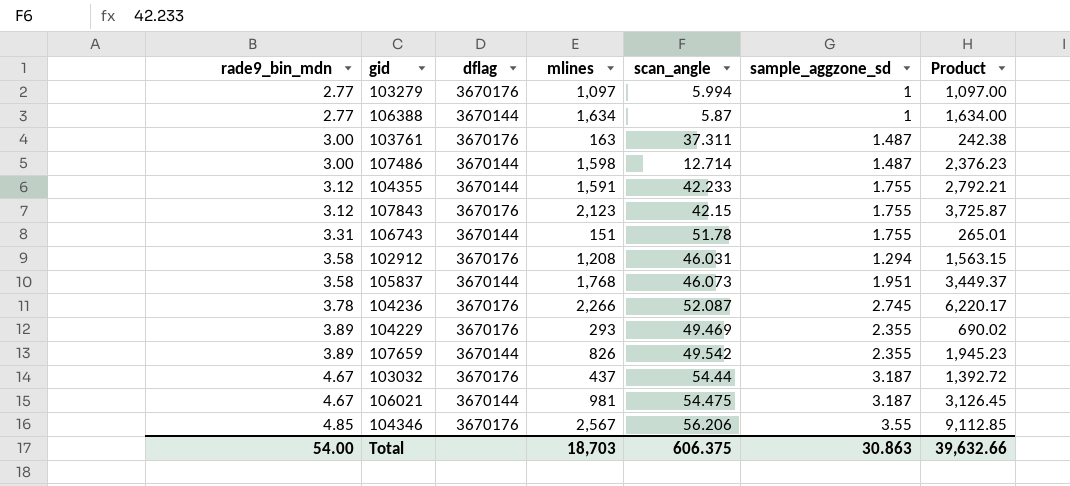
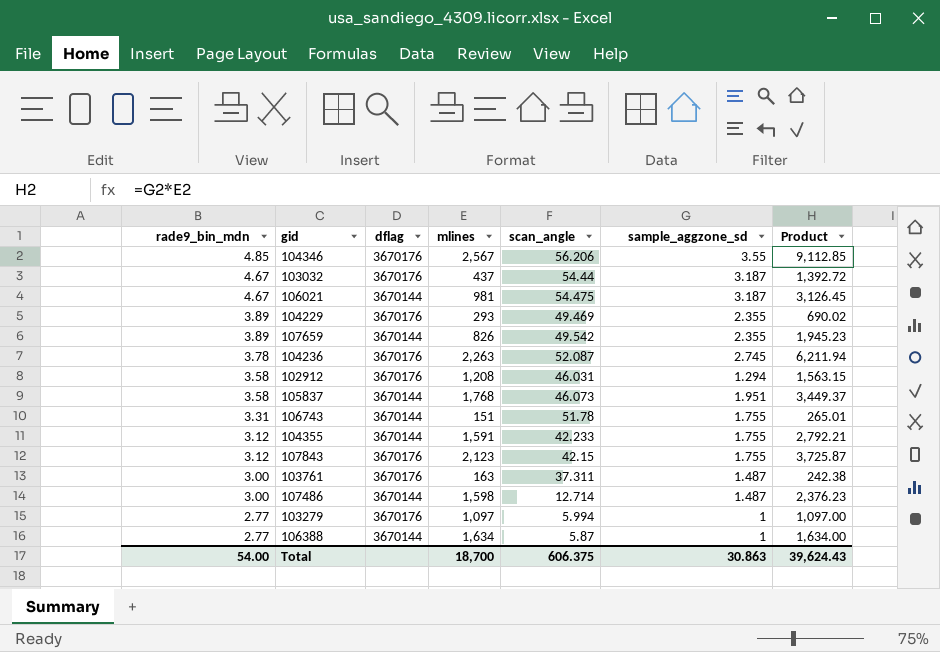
row order: rade9_bin_mdn ascending -> rade9_bin_mdn descending
104236 | mlines: 2,266 -> 2,263
104236 | Product: 6,220.17 -> 6,211.94
Total | mlines: 18,703 -> 18,700
Total | Product: 39,632.66 -> 39,624.43

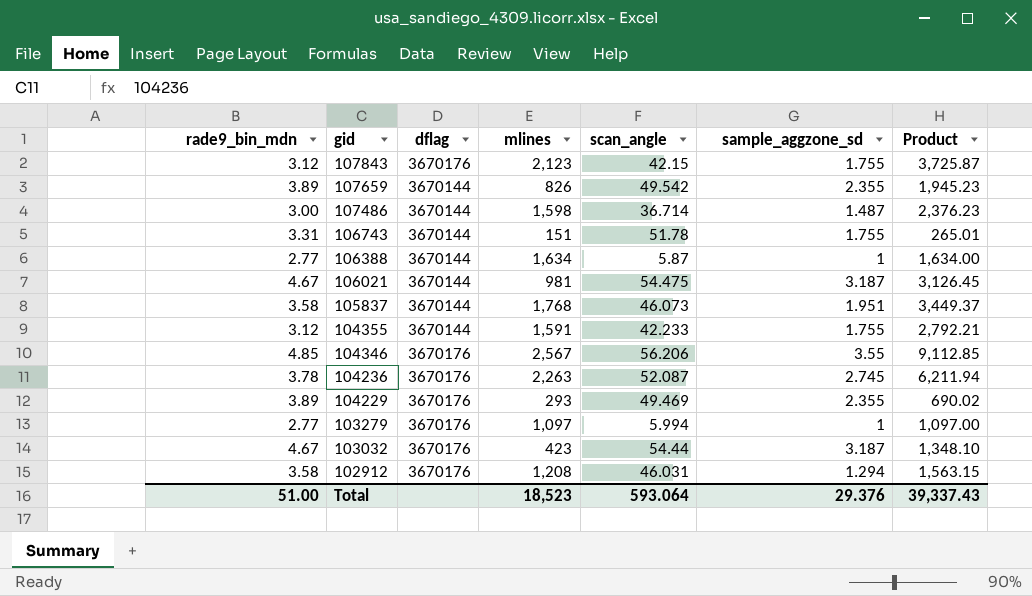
row order: rade9_bin_mdn descending -> gid descending
row 103761: 3.00 | 3670176 | 163 | 37.311 | 1.487 | 242.38 -> none
107486 | scan_angle: 12.714 -> 36.714
103032 | mlines: 437 -> 423
103032 | Product: 1,392.72 -> 1,348.10
Total | rade9_bin_mdn: 54.00 -> 51.00
Total | mlines: 18,700 -> 18,523
Total | scan_angle: 606.375 -> 593.064
Total | sample_aggzone_sd: 30.863 -> 29.376
Total | Product: 39,624.43 -> 39,337.43

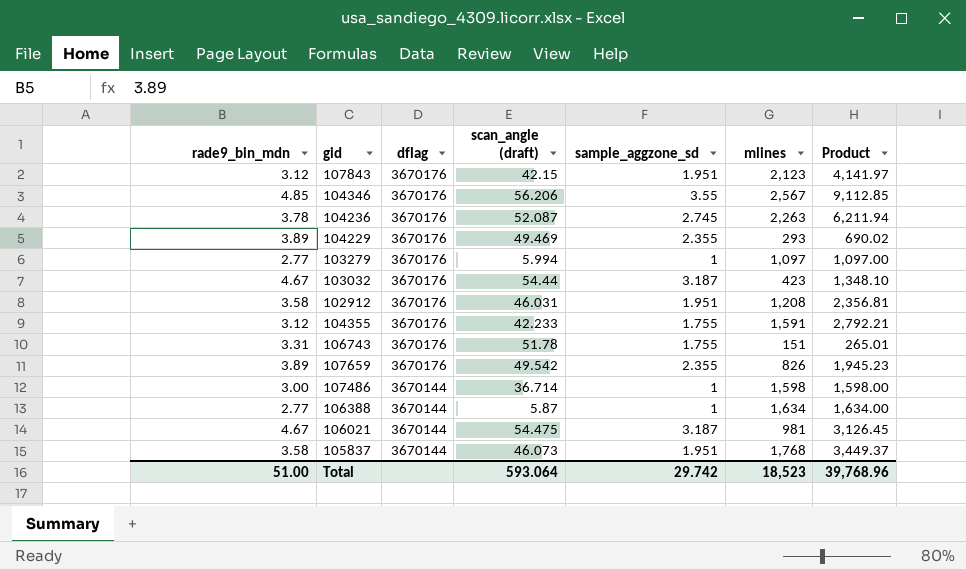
row order: gid descending -> dflag descending
column name: scan_angle -> scan_angle (draft)
column mlines | position: 4 -> 6
107843 | sample_aggzone_sd: 1.755 -> 1.951
107843 | Product: 3,725.87 -> 4,141.97
102912 | sample_aggzone_sd: 1.294 -> 1.951
102912 | Product: 1,563.15 -> 2,356.81
104355 | dflag: 3670144 -> 3670176
106743 | dflag: 3670144 -> 3670176
107659 | dflag: 3670144 -> 3670176
107486 | sample_aggzone_sd: 1.487 -> 1
107486 | Product: 2,376.23 -> 1,598.00
Total | sample_aggzone_sd: 29.376 -> 29.742
Total | Product: 39,337.43 -> 39,768.96

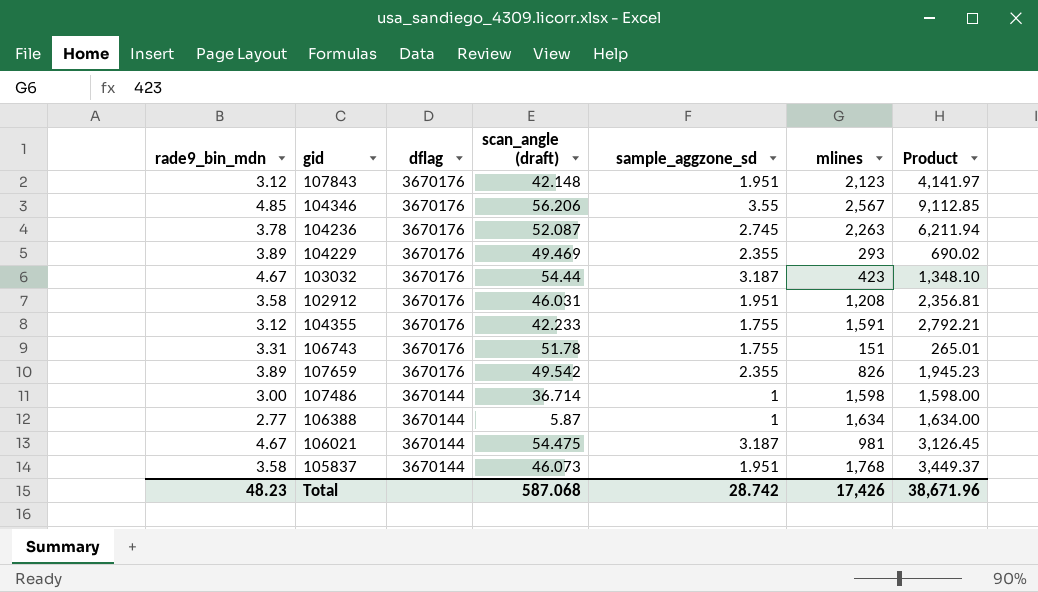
row 103279: 2.77 | 3670176 | 5.994 | 1 | 1,097 | 1,097.00 -> none
107843 | scan_angle (draft): 42.15 -> 42.148
Total | rade9_bin_mdn: 51.00 -> 48.23
Total | scan_angle (draft): 593.064 -> 587.068
Total | sample_aggzone_sd: 29.742 -> 28.742
Total | mlines: 18,523 -> 17,426
Total | Product: 39,768.96 -> 38,671.96

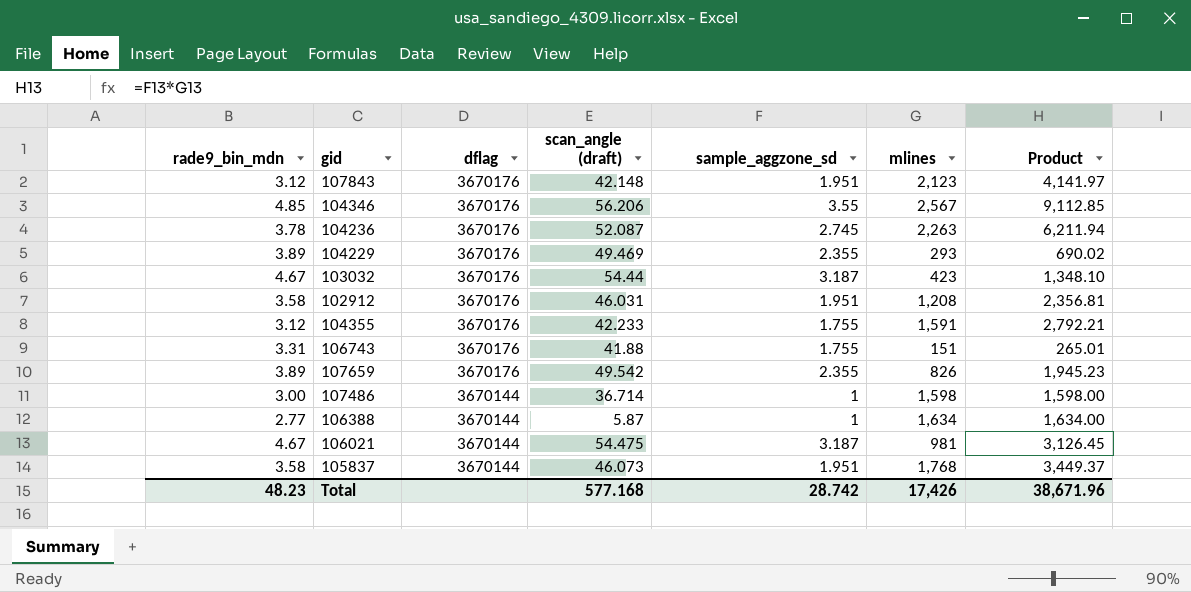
106743 | scan_angle (draft): 51.78 -> 41.88
Total | scan_angle (draft): 587.068 -> 577.168

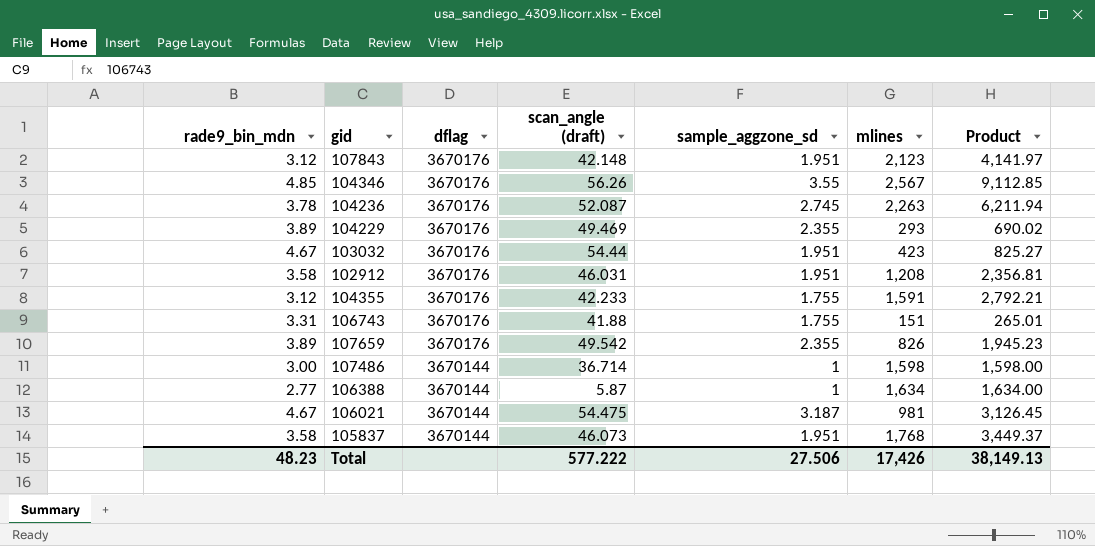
104346 | scan_angle (draft): 56.206 -> 56.26
103032 | sample_aggzone_sd: 3.187 -> 1.951
103032 | Product: 1,348.10 -> 825.27
Total | scan_angle (draft): 577.168 -> 577.222
Total | sample_aggzone_sd: 28.742 -> 27.506
Total | Product: 38,671.96 -> 38,149.13

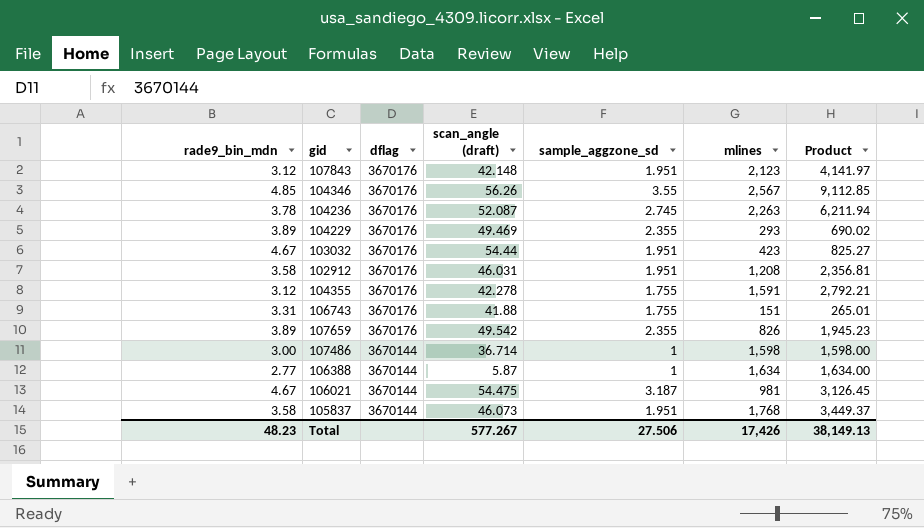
104355 | scan_angle (draft): 42.233 -> 42.278
Total | scan_angle (draft): 577.222 -> 577.267

